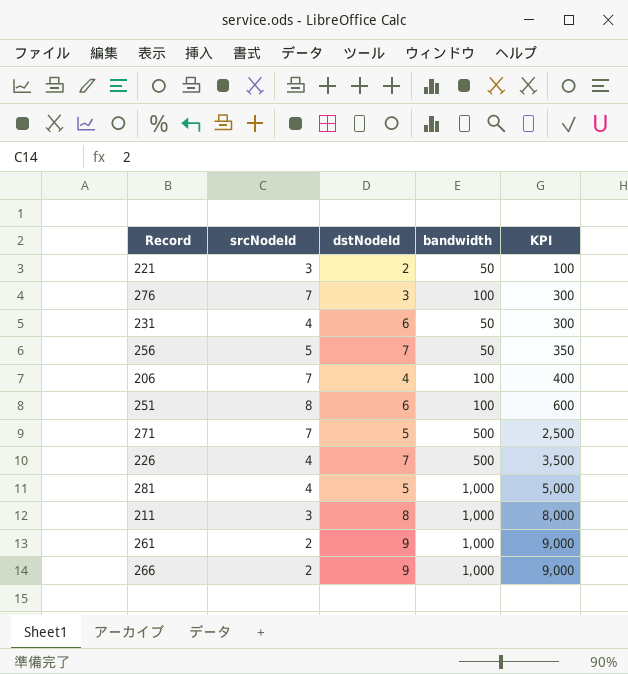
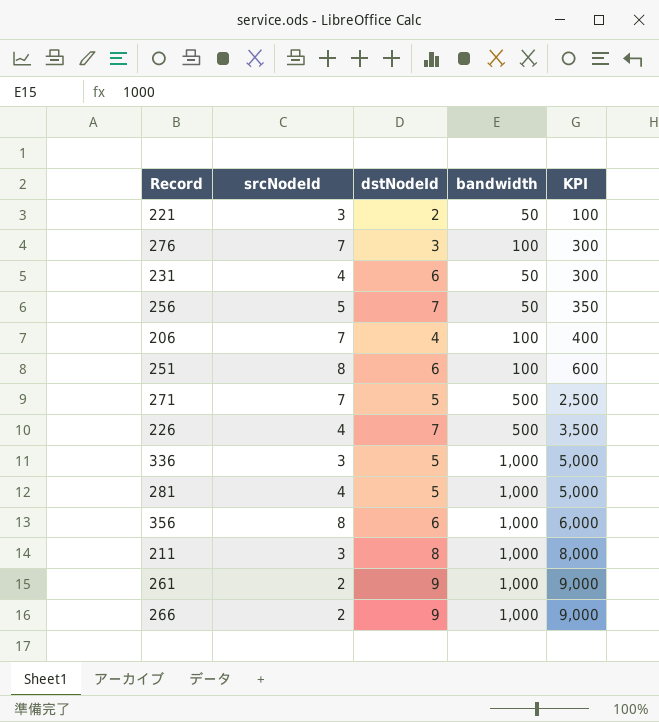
row 336: none -> 3 | 5 | 1,000 | 5,000
row 356: none -> 8 | 6 | 1,000 | 6,000

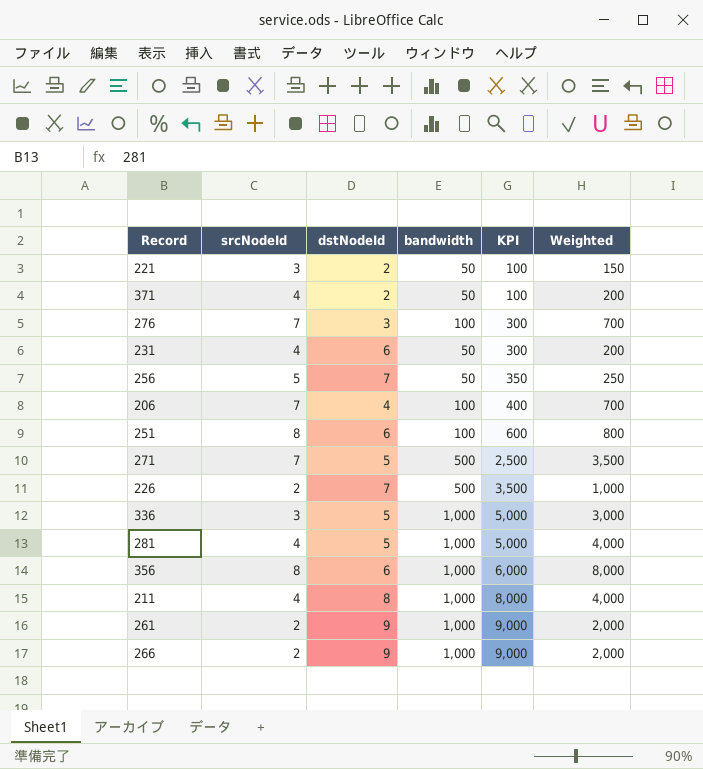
column Weighted | formula: none -> [srcNodeId] * [bandwidth]
row 371: none -> 4 | 2 | 50 | 100 | 200
226 | srcNodeId: 4 -> 2
211 | srcNodeId: 3 -> 4

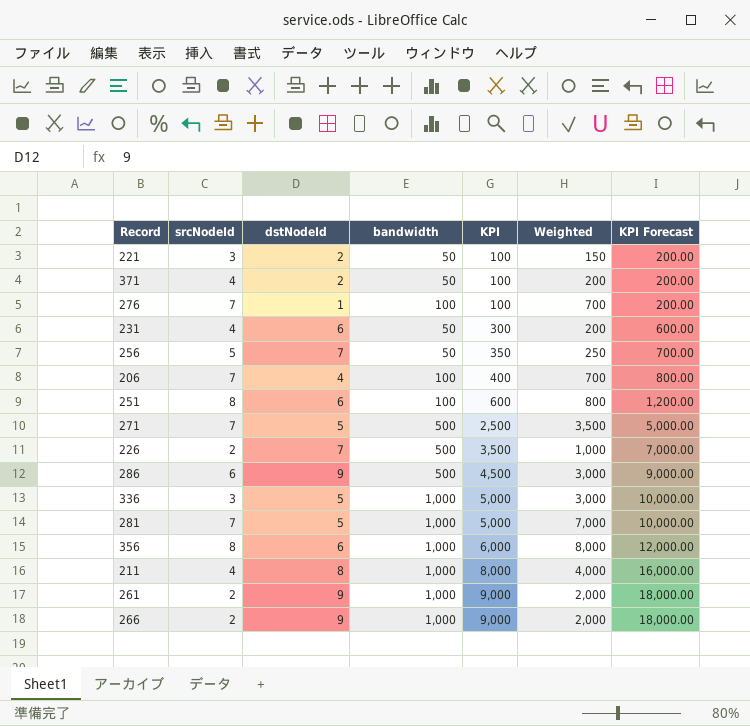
column KPI Forecast | formula: none -> [KPI] * 2
276 | dstNodeId: 3 -> 1
276 | KPI: 300 -> 100
row 286: none -> 6 | 9 | 500 | 4,500 | 3,000 | 9,000.00
281 | srcNodeId: 4 -> 7
281 | Weighted: 4,000 -> 7,000

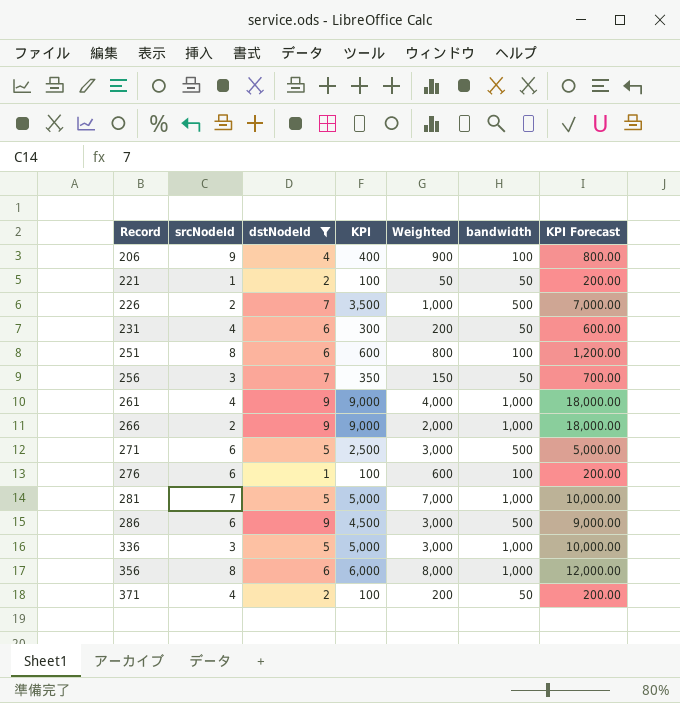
filter: none -> dstNodeId != 8
row order: KPI ascending -> Record ascending
column bandwidth | position: 4 -> 6
206 | srcNodeId: 7 -> 9
206 | Weighted: 700 -> 900
221 | srcNodeId: 3 -> 1
221 | Weighted: 150 -> 50
256 | srcNodeId: 5 -> 3
256 | Weighted: 250 -> 150
261 | srcNodeId: 2 -> 4
261 | Weighted: 2,000 -> 4,000
271 | srcNodeId: 7 -> 6
271 | Weighted: 3,500 -> 3,000
276 | srcNodeId: 7 -> 6
276 | Weighted: 700 -> 600

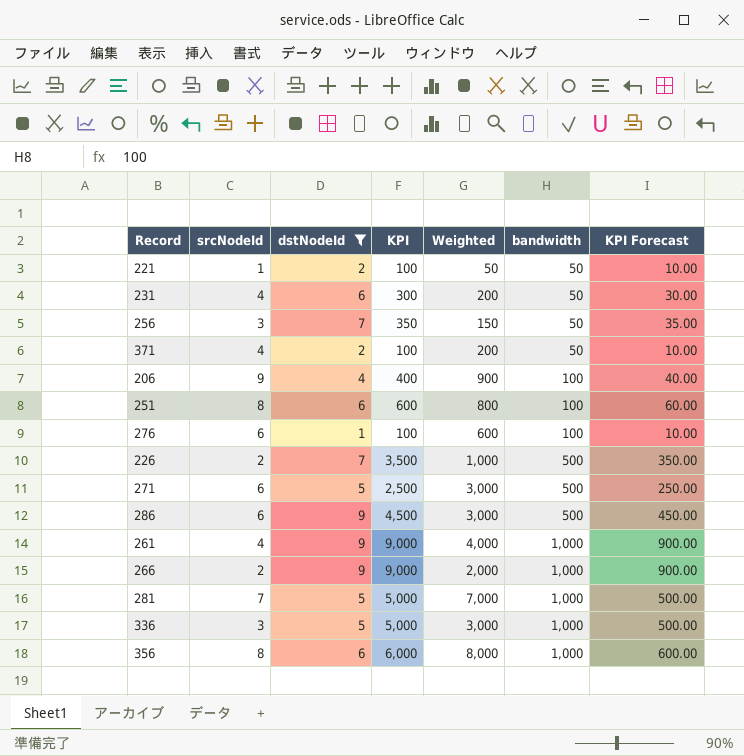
row order: Record ascending -> bandwidth ascending
column KPI Forecast | formula: [KPI] * 2 -> [KPI] * 0.1

